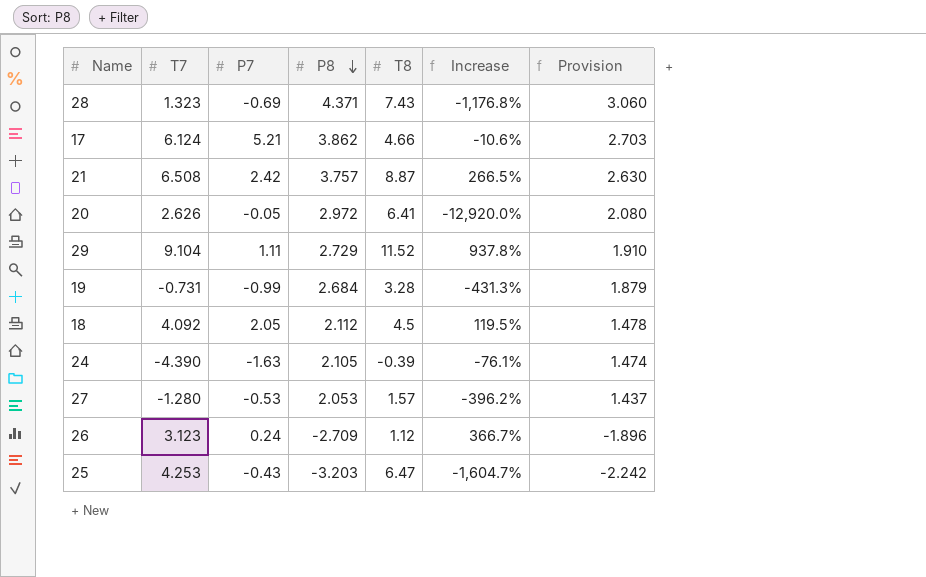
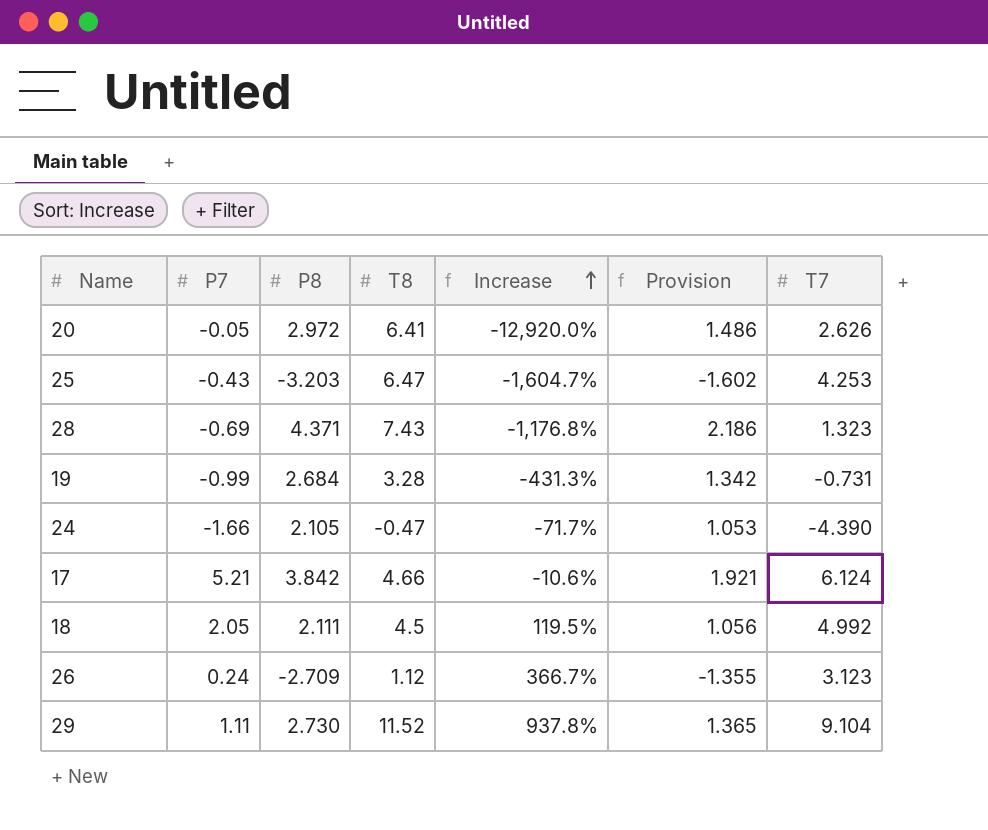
row order: P8 descending -> Increase ascending
column Provision | formula: [P8] * 0.7 -> [P8] * 0.5
column T7 | position: 2 -> 7
row 21: 6.508 | 2.42 | 3.757 | 8.87 | 266.5% | 2.630 -> none
row 27: -1.280 | -0.53 | 2.053 | 1.57 | -396.2% | 1.437 -> none
24 | P7: -1.63 -> -1.66
24 | T8: -0.39 -> -0.47
24 | Increase: -76.1% -> -71.7%
17 | P8: 3.862 -> 3.842
18 | P8: 2.112 -> 2.111
18 | T7: 4.092 -> 4.992
29 | P8: 2.729 -> 2.730

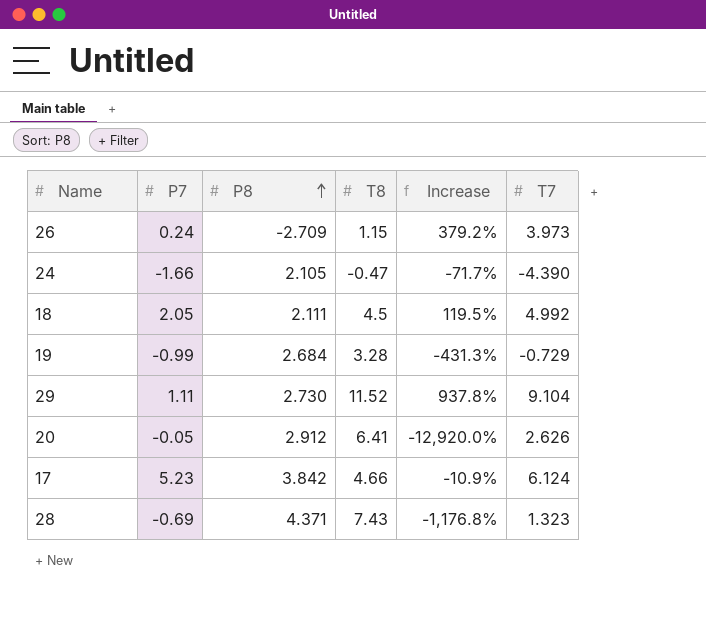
row order: Increase ascending -> P8 ascending
column Provision | formula: [P8] * 0.5 -> none
row 25: -0.43 | -3.203 | 6.47 | -1,604.7% | -1.602 | 4.253 -> none
26 | T8: 1.12 -> 1.15
26 | Increase: 366.7% -> 379.2%
26 | T7: 3.123 -> 3.973
19 | T7: -0.731 -> -0.729
20 | P8: 2.972 -> 2.912
17 | P7: 5.21 -> 5.23
17 | Increase: -10.6% -> -10.9%

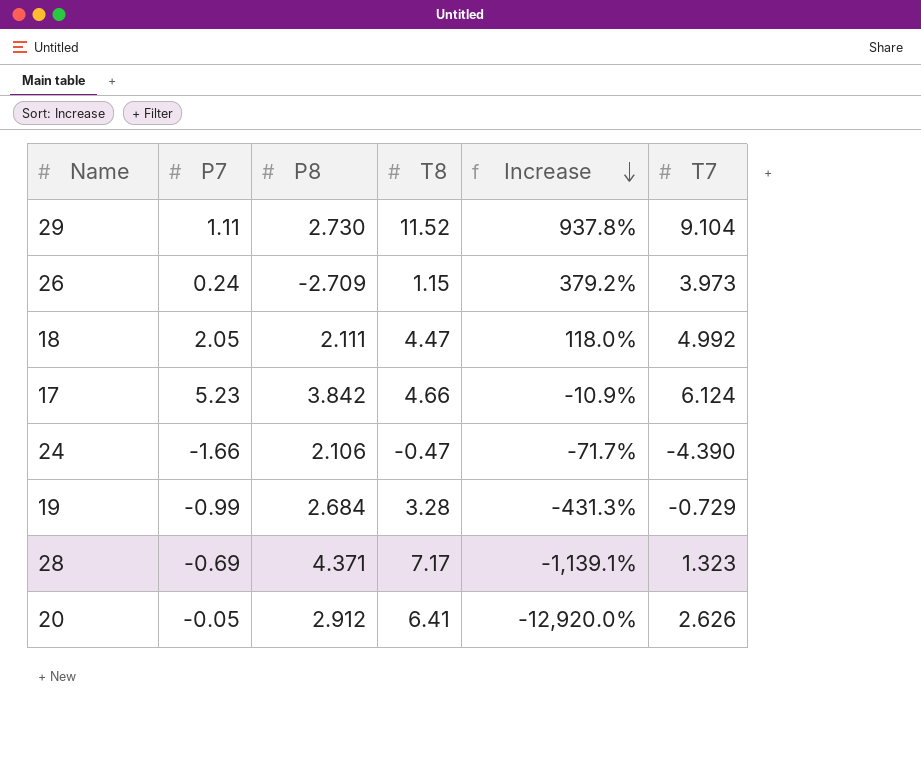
row order: P8 ascending -> Increase descending
18 | T8: 4.5 -> 4.47
18 | Increase: 119.5% -> 118.0%
24 | P8: 2.105 -> 2.106
28 | T8: 7.43 -> 7.17
28 | Increase: -1,176.8% -> -1,139.1%

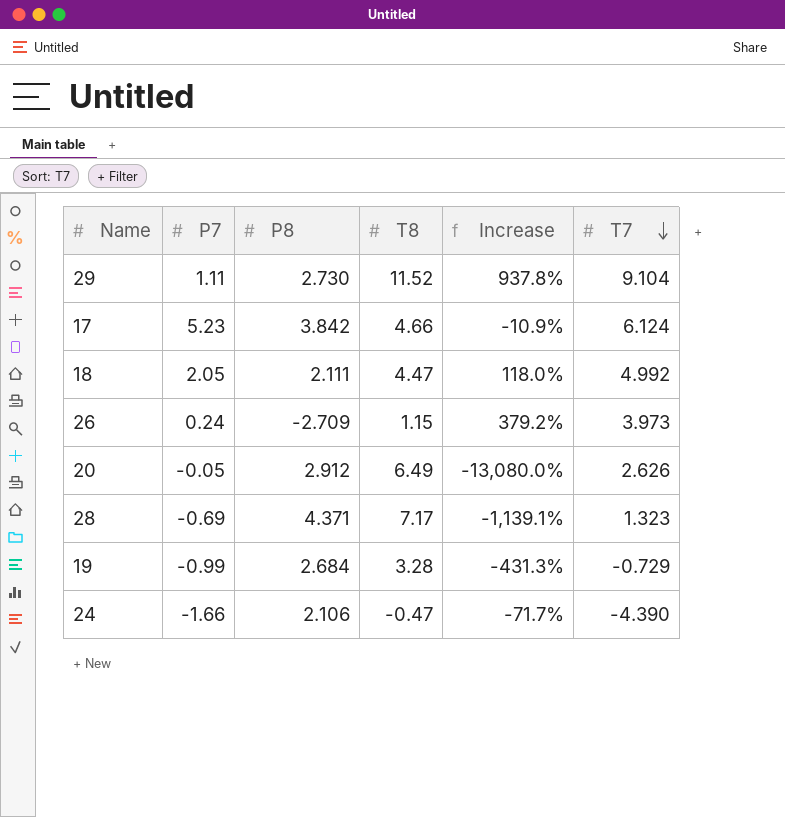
row order: Increase descending -> T7 descending
20 | T8: 6.41 -> 6.49
20 | Increase: -12,920.0% -> -13,080.0%

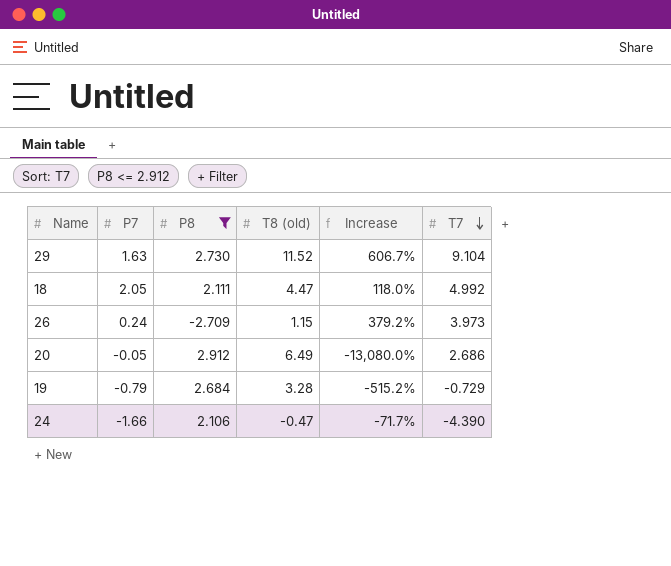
filter: none -> P8 <= 2.912
column name: T8 -> T8 (old)
29 | P7: 1.11 -> 1.63
29 | Increase: 937.8% -> 606.7%
20 | T7: 2.626 -> 2.686
19 | P7: -0.99 -> -0.79
19 | Increase: -431.3% -> -515.2%

